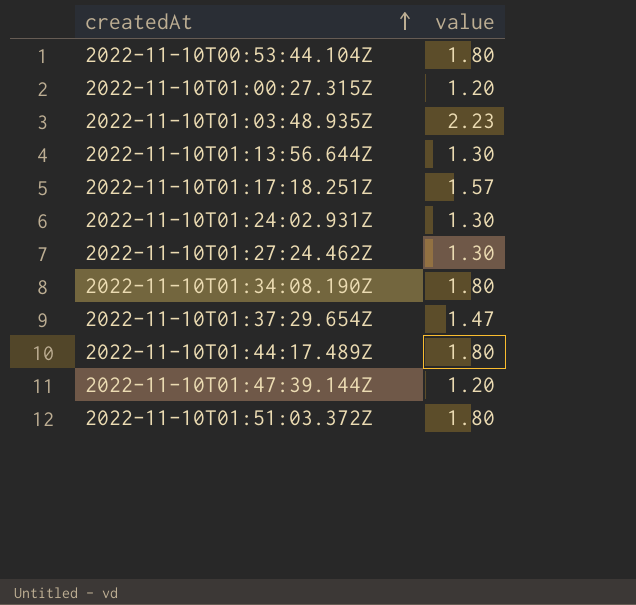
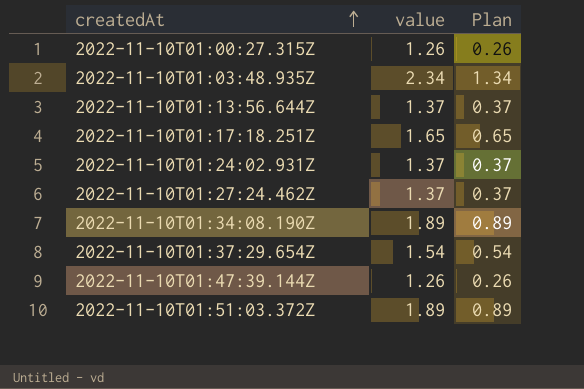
column Plan | formula: none -> [value] - 1
row 2022-11-10T00:53:44.104Z: 1.80 -> none
row 2022-11-10T01:44:17.489Z: 1.80 -> none
2022-11-10T01:00:27.315Z | value: 1.20 -> 1.26
2022-11-10T01:03:48.935Z | value: 2.23 -> 2.34
2022-11-10T01:13:56.644Z | value: 1.30 -> 1.37
2022-11-10T01:17:18.251Z | value: 1.57 -> 1.65
2022-11-10T01:24:02.931Z | value: 1.30 -> 1.37
2022-11-10T01:27:24.462Z | value: 1.30 -> 1.37
2022-11-10T01:34:08.190Z | value: 1.80 -> 1.89
2022-11-10T01:37:29.654Z | value: 1.47 -> 1.54
2022-11-10T01:47:39.144Z | value: 1.20 -> 1.26
2022-11-10T01:51:03.372Z | value: 1.80 -> 1.89

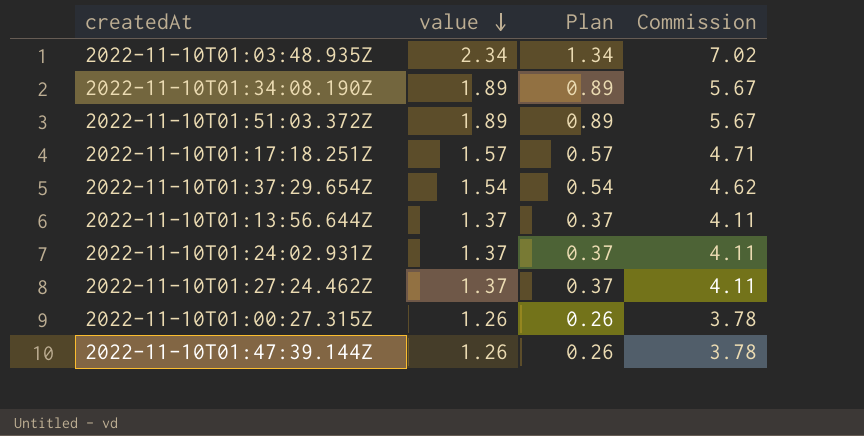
row order: createdAt ascending -> value descending
column Commission | formula: none -> [value] * 3
2022-11-10T01:17:18.251Z | value: 1.65 -> 1.57
2022-11-10T01:17:18.251Z | Plan: 0.65 -> 0.57

